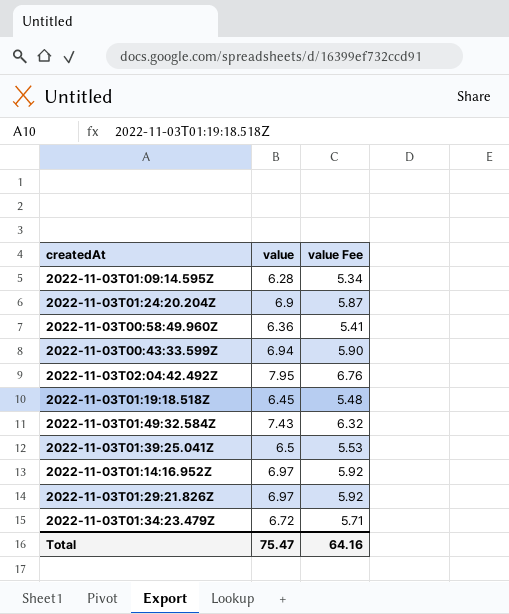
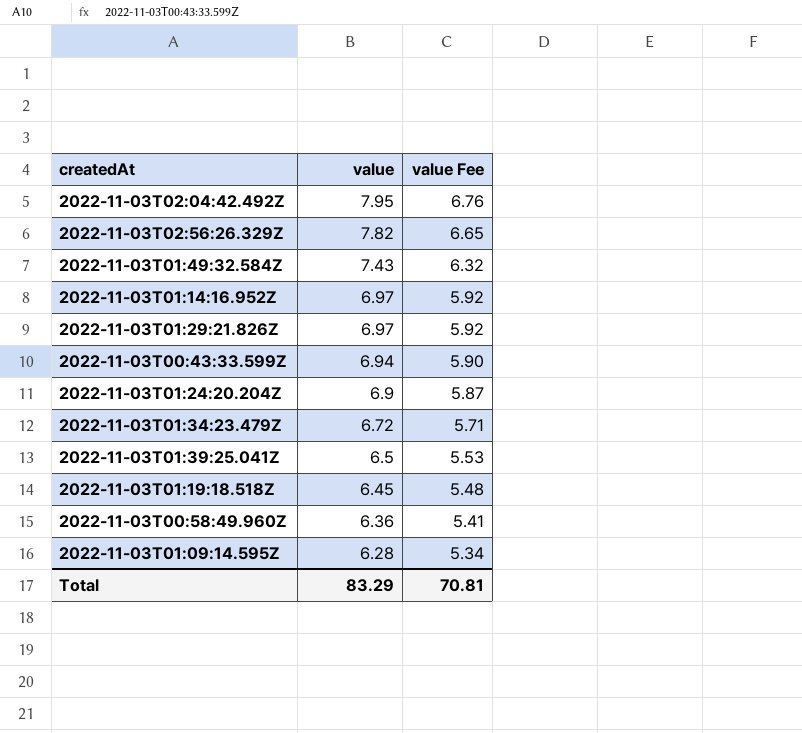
row order: none -> value descending
row 2022-11-03T02:56:26.329Z: none -> 7.82 | 6.65
Total | value: 75.47 -> 83.29
Total | value Fee: 64.16 -> 70.81

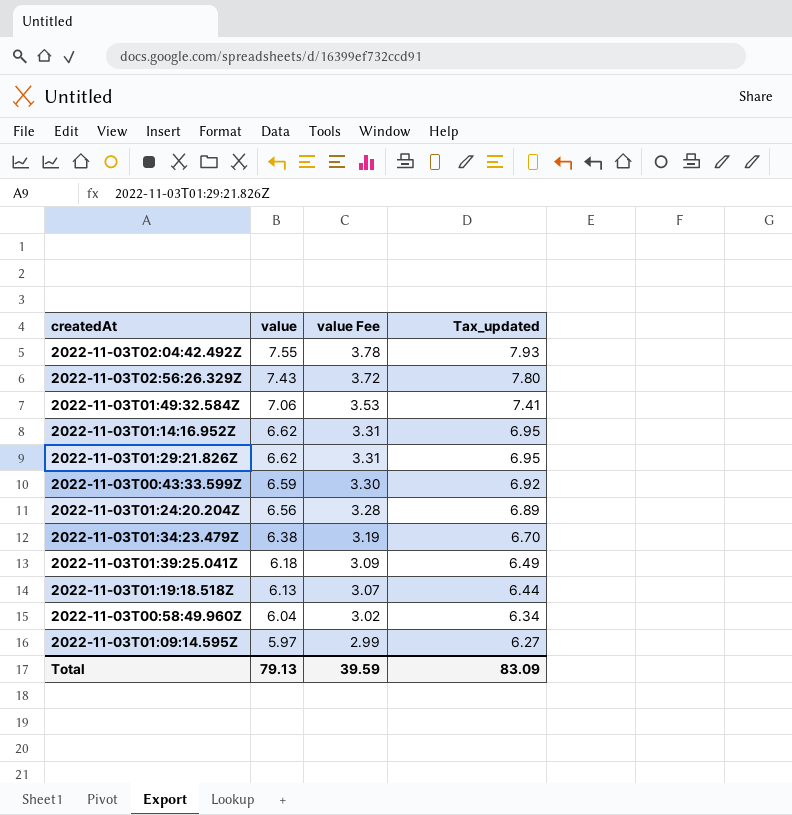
column value Fee | formula: [value] * 0.85 -> [value] * 0.5
column Tax_updated | formula: none -> [value] * 1.05
2022-11-03T02:04:42.492Z | value: 7.95 -> 7.55
2022-11-03T02:56:26.329Z | value: 7.82 -> 7.43
2022-11-03T01:49:32.584Z | value: 7.43 -> 7.06
2022-11-03T01:14:16.952Z | value: 6.97 -> 6.62
2022-11-03T01:29:21.826Z | value: 6.97 -> 6.62
2022-11-03T00:43:33.599Z | value: 6.94 -> 6.59
2022-11-03T01:24:20.204Z | value: 6.9 -> 6.56
2022-11-03T01:34:23.479Z | value: 6.72 -> 6.38
2022-11-03T01:39:25.041Z | value: 6.5 -> 6.18
2022-11-03T01:19:18.518Z | value: 6.45 -> 6.13
2022-11-03T00:58:49.960Z | value: 6.36 -> 6.04
2022-11-03T01:09:14.595Z | value: 6.28 -> 5.97
Total | value: 83.29 -> 79.13
Total | value Fee: 70.81 -> 39.59

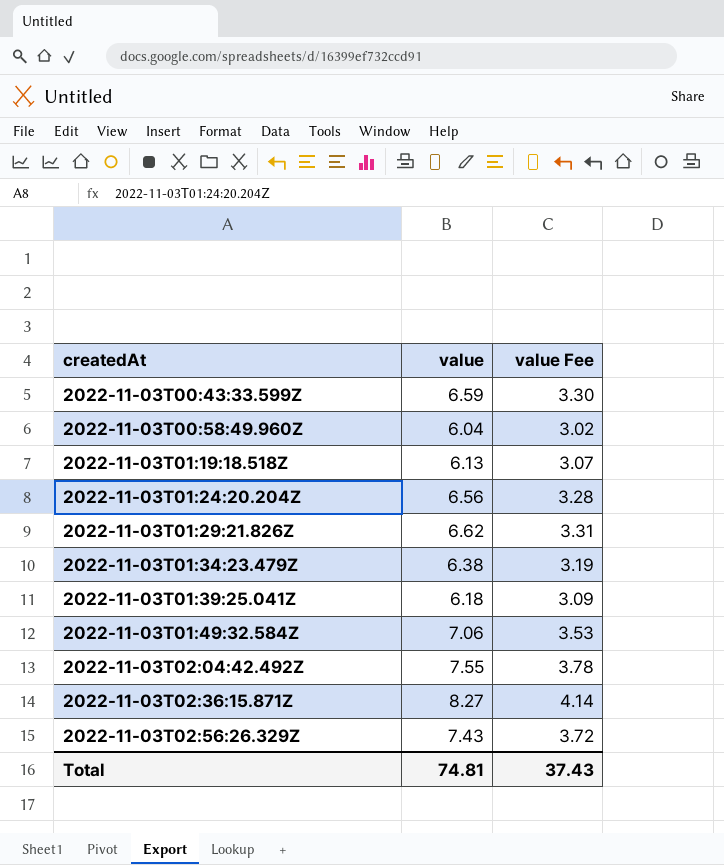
row order: value descending -> createdAt ascending
column Tax_updated | formula: [value] * 1.05 -> none
row 2022-11-03T01:14:16.952Z: 6.62 | 3.31 | 6.95 -> none
row 2022-11-03T01:09:14.595Z: 5.97 | 2.99 | 6.27 -> none
row 2022-11-03T02:36:15.871Z: none -> 8.27 | 4.14
Total | value: 79.13 -> 74.81
Total | value Fee: 39.59 -> 37.43

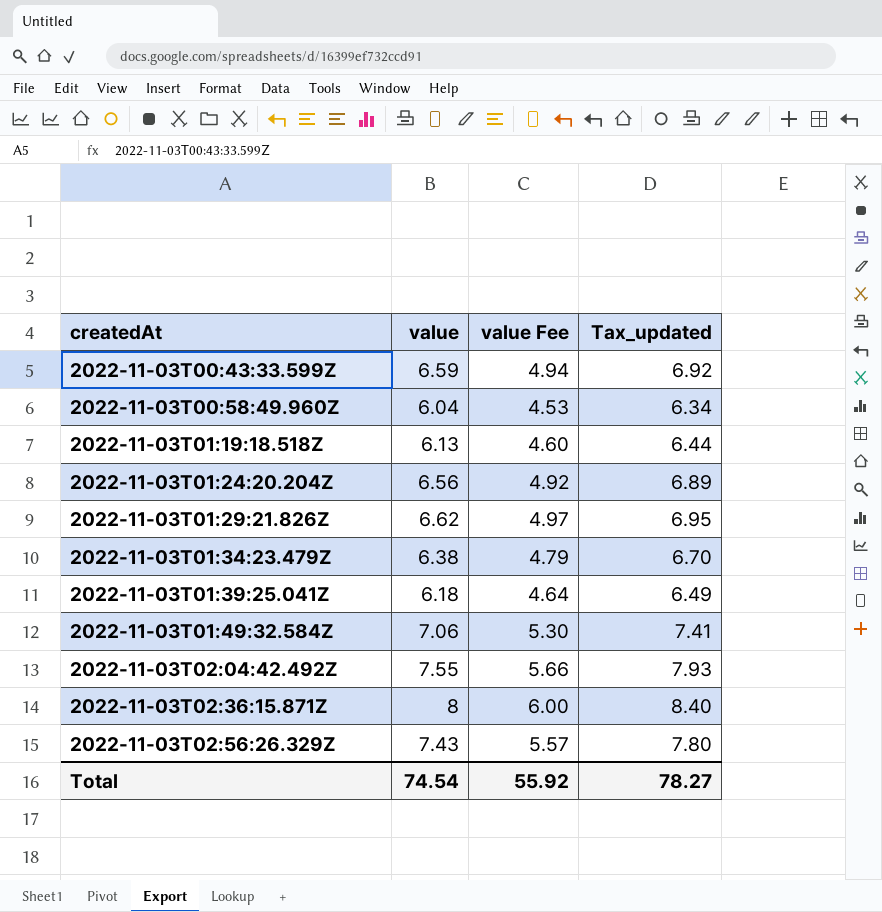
column value Fee | formula: [value] * 0.5 -> [value] * 0.75
column Tax_updated | formula: none -> [value] * 1.05
2022-11-03T02:36:15.871Z | value: 8.27 -> 8
Total | value: 74.81 -> 74.54
Total | value Fee: 37.43 -> 55.92

